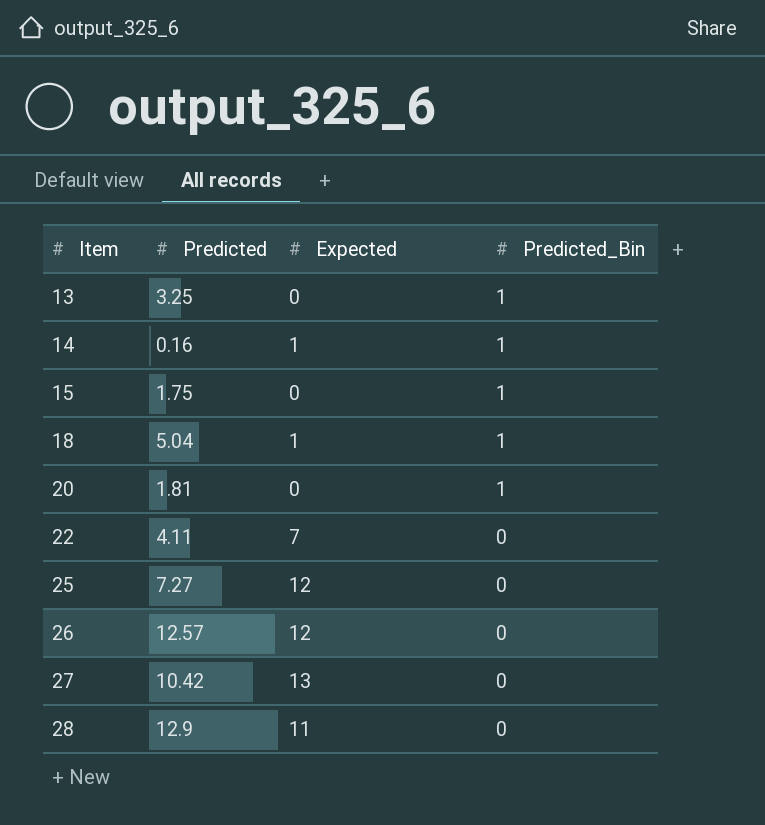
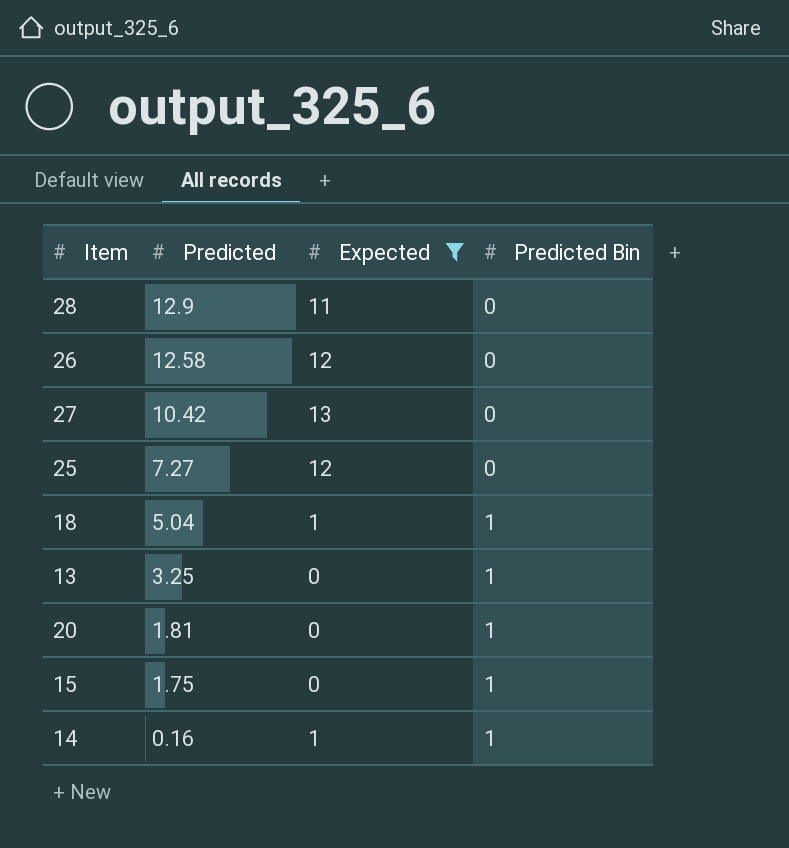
filter: none -> Expected != 7
row order: Item ascending -> Predicted descending
column name: Predicted_Bin -> Predicted Bin
26 | Predicted: 12.57 -> 12.58

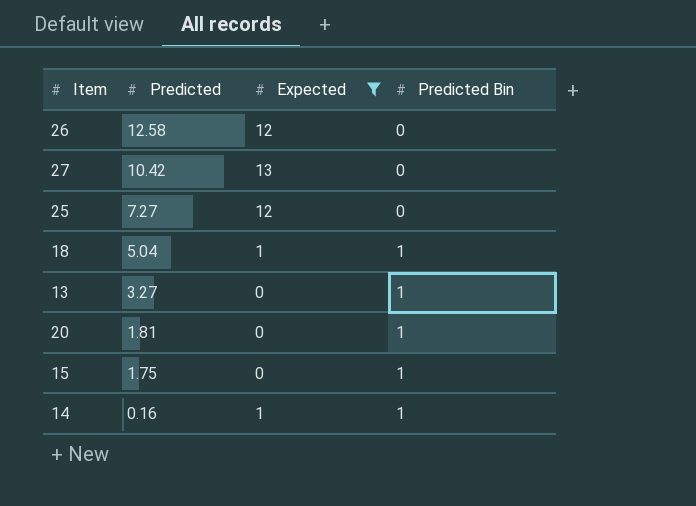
row 28: 12.9 | 11 | 0 -> none
13 | Predicted: 3.25 -> 3.27

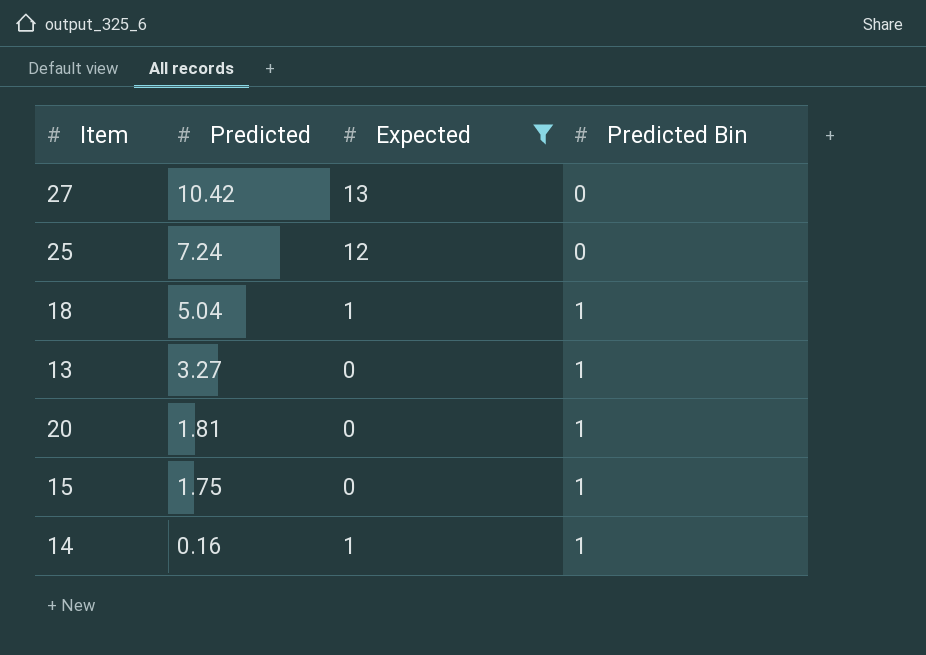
row 26: 12.58 | 12 | 0 -> none
25 | Predicted: 7.27 -> 7.24

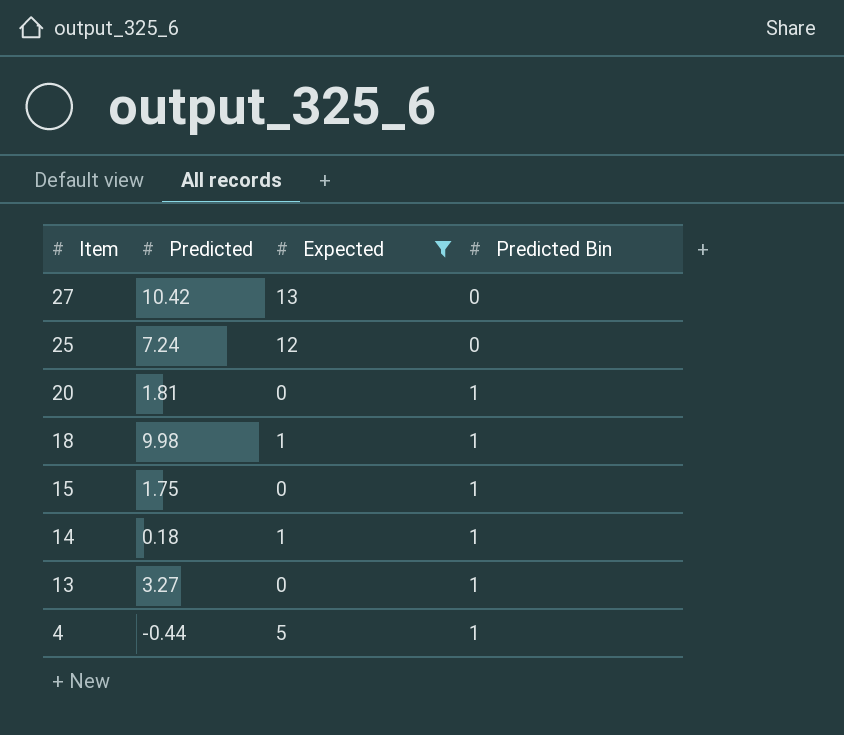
row order: Predicted descending -> Item descending
18 | Predicted: 5.04 -> 9.98
14 | Predicted: 0.16 -> 0.18
row 4: none -> -0.44 | 5 | 1

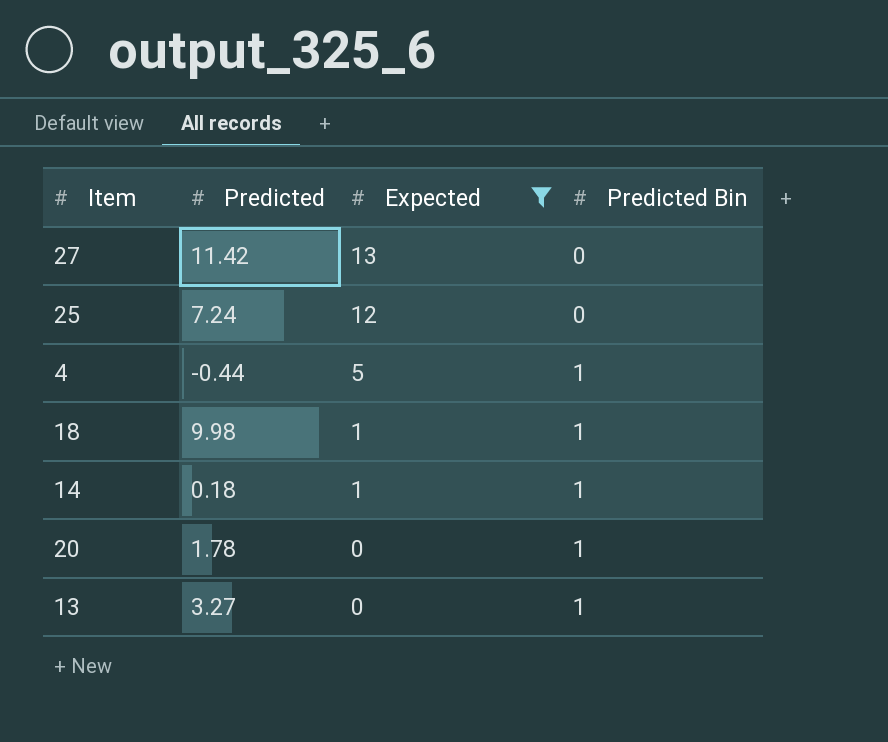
row order: Item descending -> Expected descending
row 15: 1.75 | 0 | 1 -> none
27 | Predicted: 10.42 -> 11.42
20 | Predicted: 1.81 -> 1.78

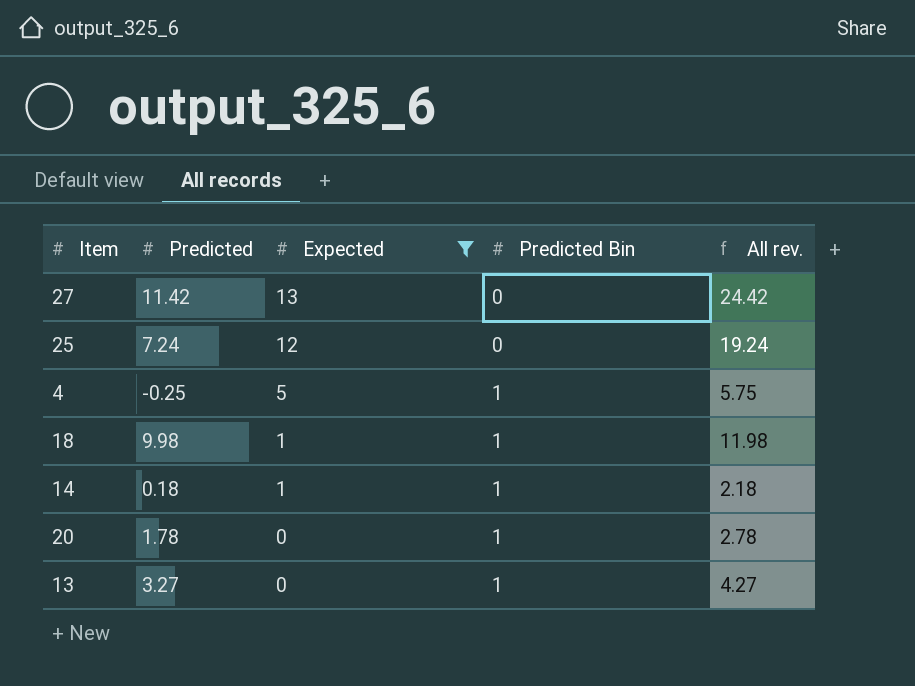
column All rev. | formula: none -> [Predicted] + [Expected] + [Predicted Bin]
4 | Predicted: -0.44 -> -0.25

